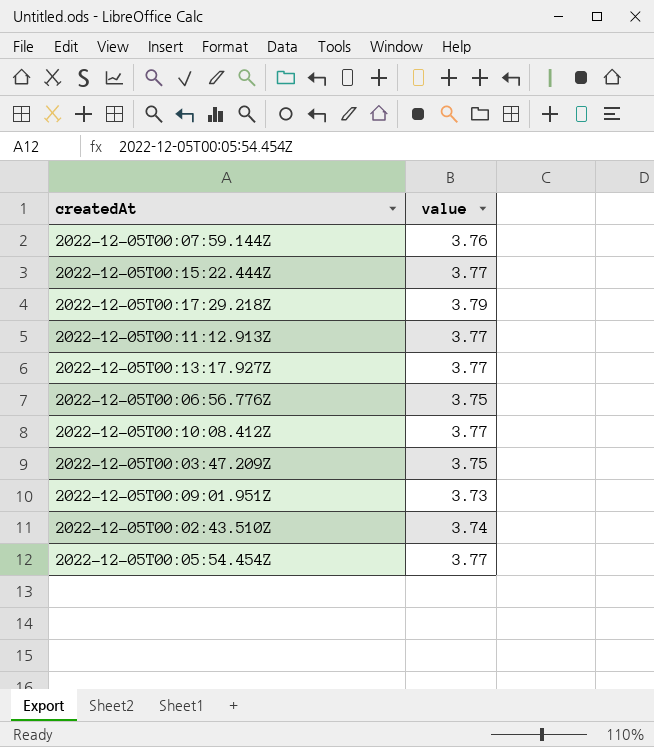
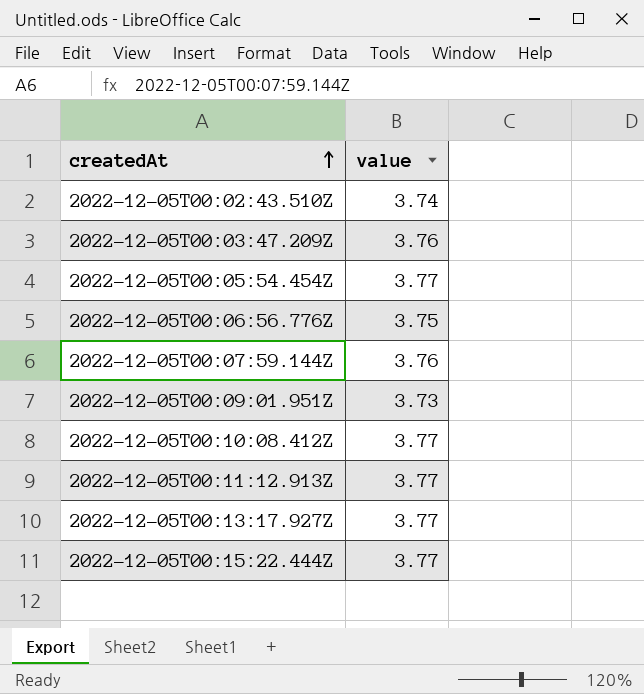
row order: none -> createdAt ascending
row 2022-12-05T00:17:29.218Z: 3.79 -> none
2022-12-05T00:03:47.209Z | value: 3.75 -> 3.76

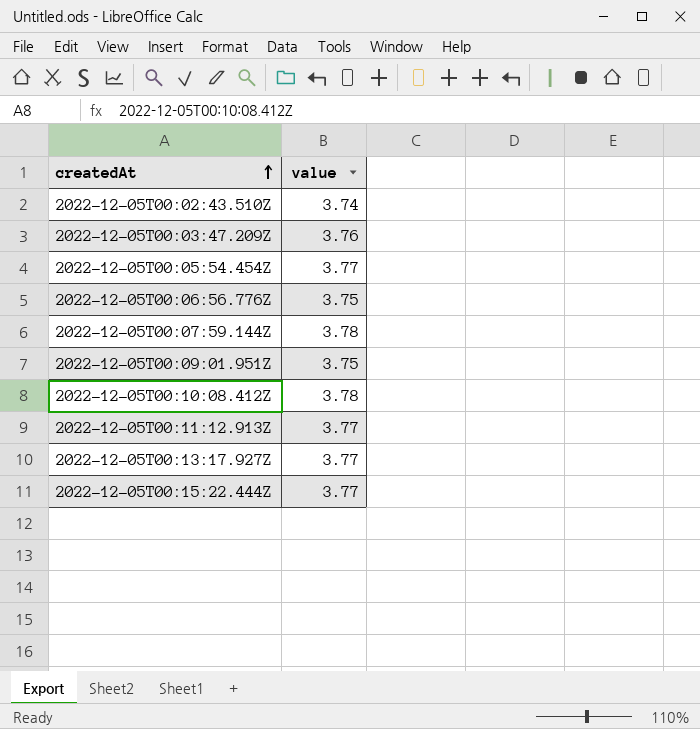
2022-12-05T00:07:59.144Z | value: 3.76 -> 3.78
2022-12-05T00:09:01.951Z | value: 3.73 -> 3.75
2022-12-05T00:10:08.412Z | value: 3.77 -> 3.78

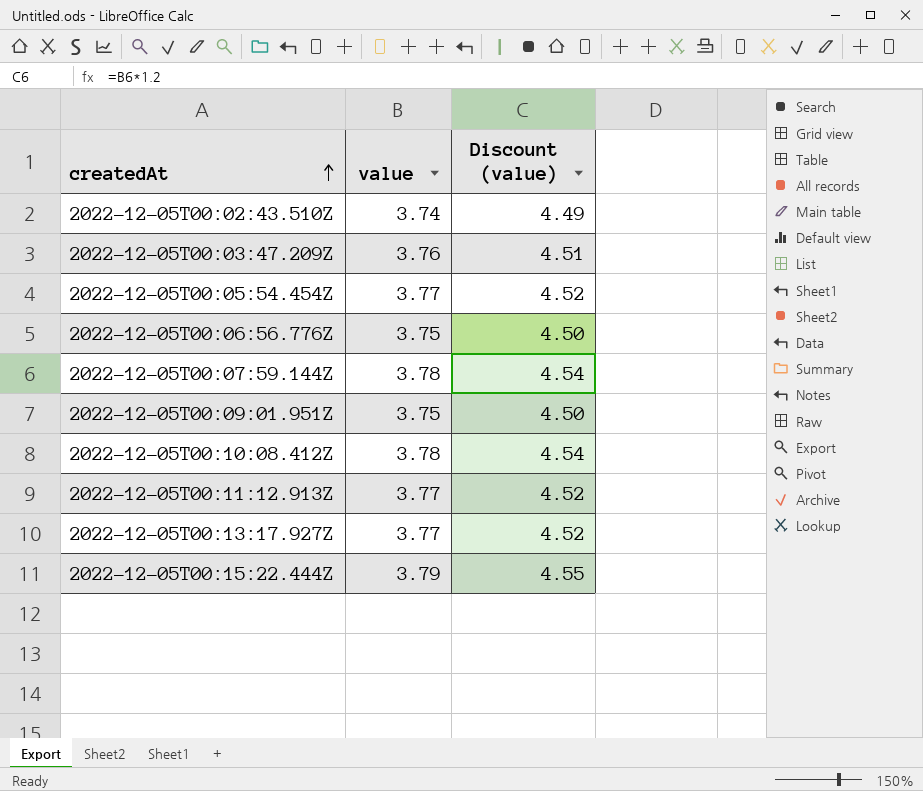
column Discount (value) | formula: none -> [value] * 1.2
2022-12-05T00:15:22.444Z | value: 3.77 -> 3.79

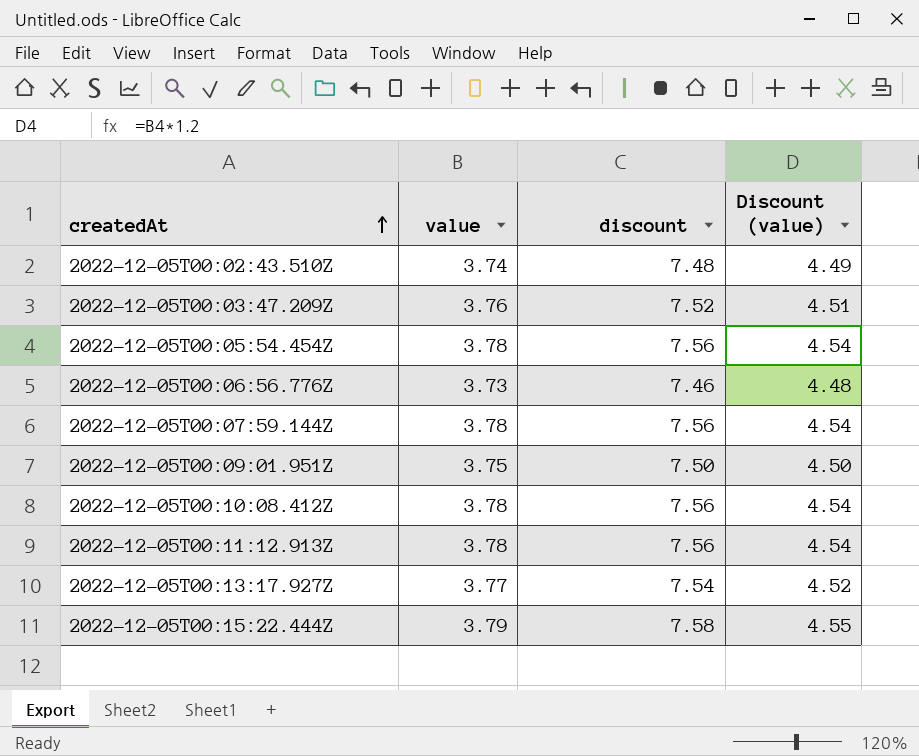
column discount | formula: none -> [value] * 2
2022-12-05T00:05:54.454Z | value: 3.77 -> 3.78
2022-12-05T00:05:54.454Z | Discount (value): 4.52 -> 4.54
2022-12-05T00:06:56.776Z | value: 3.75 -> 3.73
2022-12-05T00:06:56.776Z | Discount (value): 4.50 -> 4.48
2022-12-05T00:11:12.913Z | value: 3.77 -> 3.78
2022-12-05T00:11:12.913Z | Discount (value): 4.52 -> 4.54

